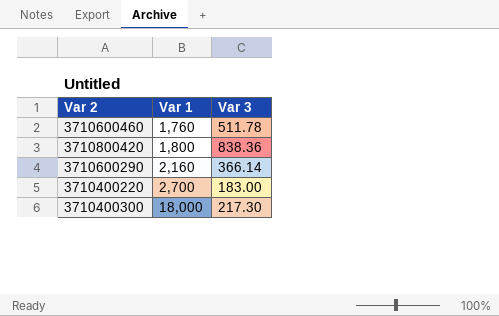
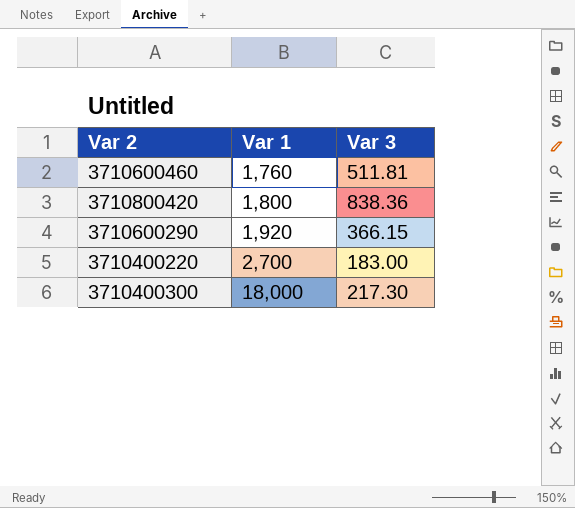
3710600460 | Var 3: 511.78 -> 511.81
3710600290 | Var 1: 2,160 -> 1,920
3710600290 | Var 3: 366.14 -> 366.15

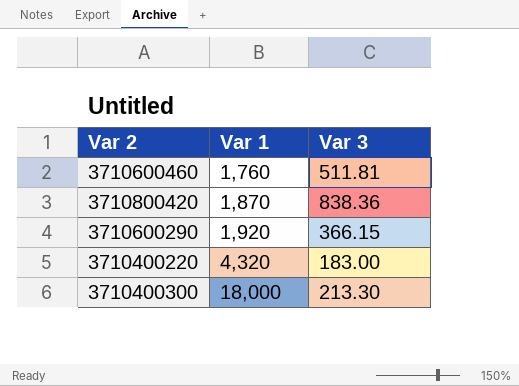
3710800420 | Var 1: 1,800 -> 1,870
3710400220 | Var 1: 2,700 -> 4,320
3710400300 | Var 3: 217.30 -> 213.30

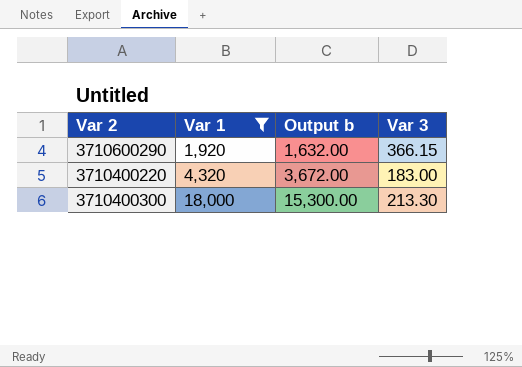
filter: none -> Var 1 >= 1,920
column Output b | formula: none -> [Var 1] * 0.85

